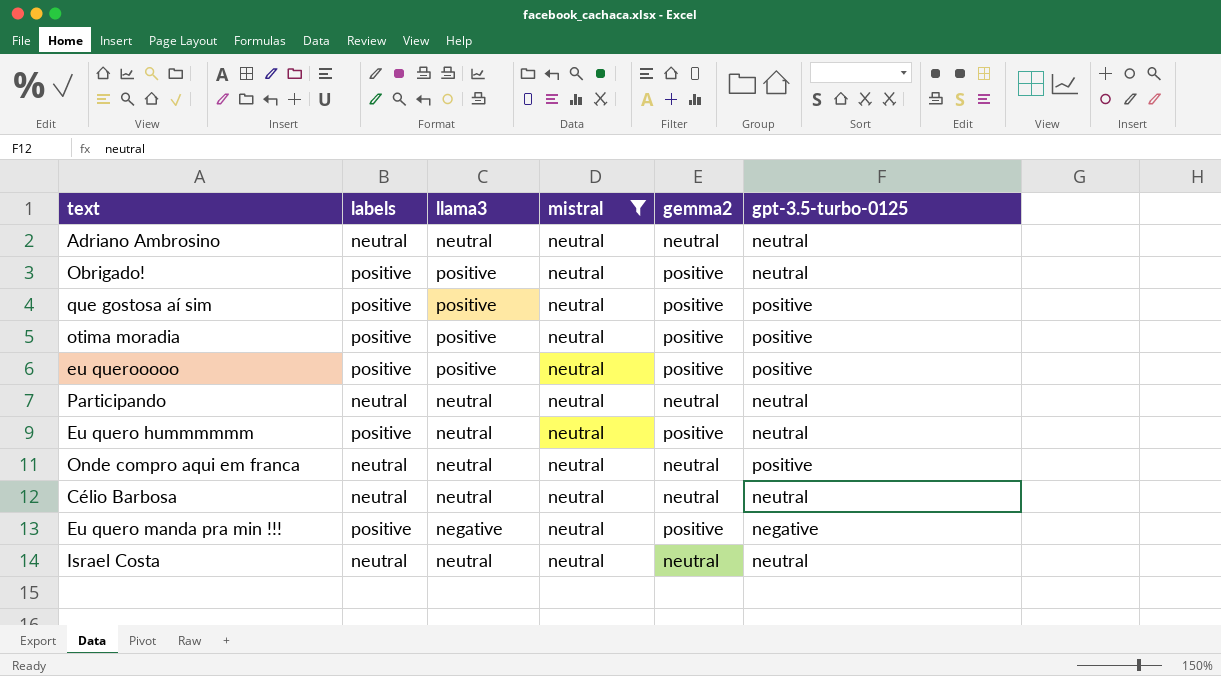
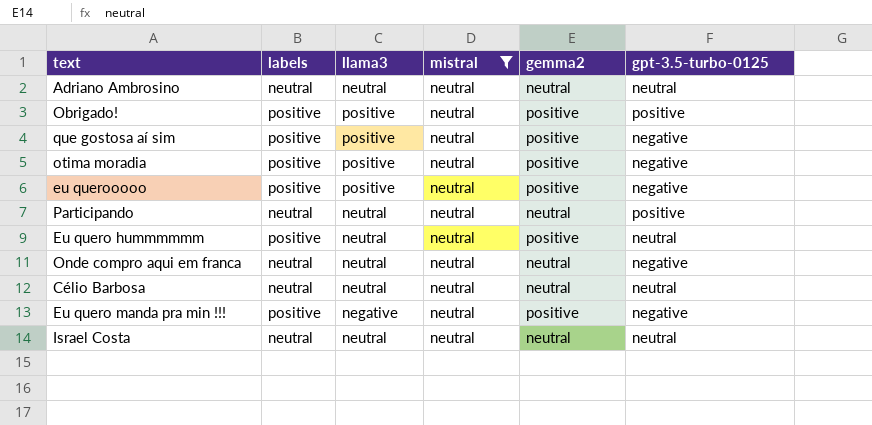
Obrigado! | gpt-3.5-turbo-0125: neutral -> positive
que gostosa aí sim | gpt-3.5-turbo-0125: positive -> negative
otima moradia | gpt-3.5-turbo-0125: positive -> negative
eu querooooo | gpt-3.5-turbo-0125: positive -> negative
Participando | gpt-3.5-turbo-0125: neutral -> positive
Onde compro aqui em franca | gpt-3.5-turbo-0125: positive -> negative

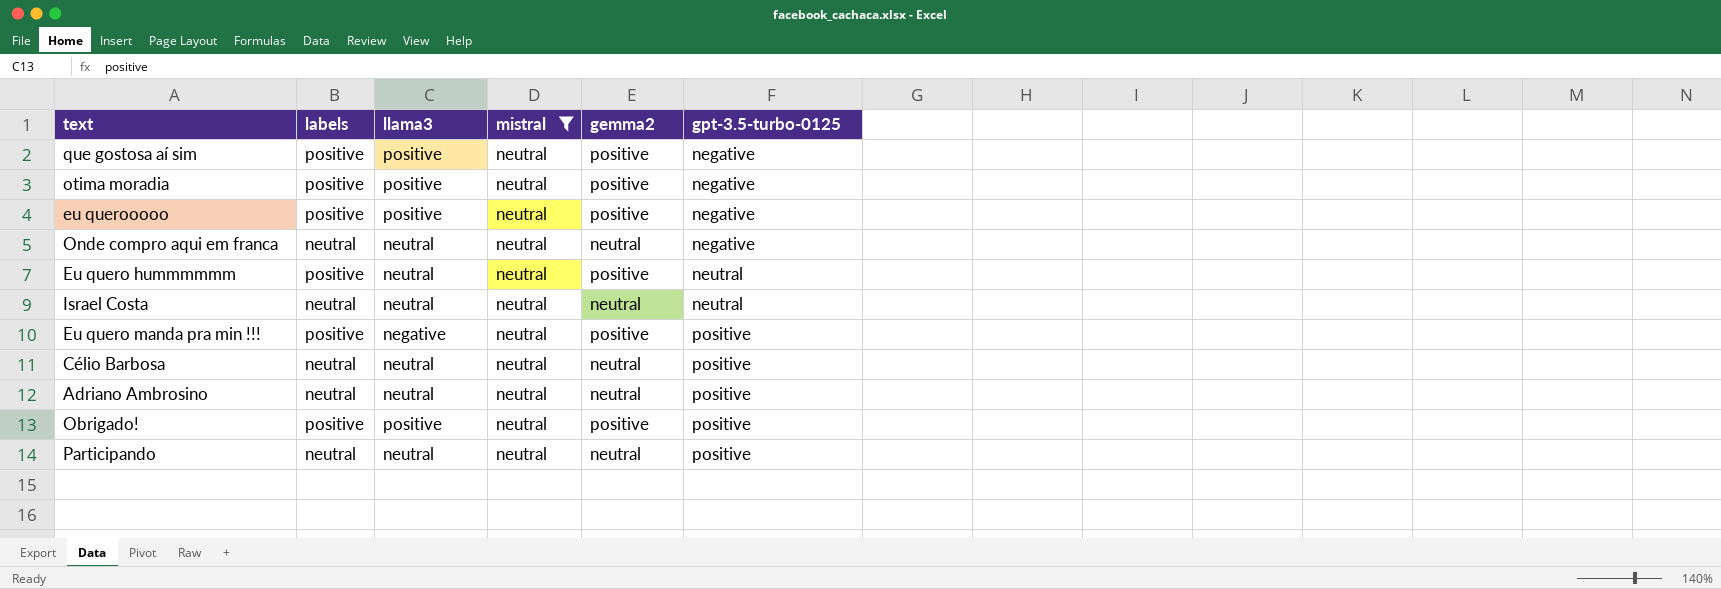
row order: none -> gpt-3.5-turbo-0125 ascending
Eu quero manda pra min !!! | gpt-3.5-turbo-0125: negative -> positive
Célio Barbosa | gpt-3.5-turbo-0125: neutral -> positive
Adriano Ambrosino | gpt-3.5-turbo-0125: neutral -> positive

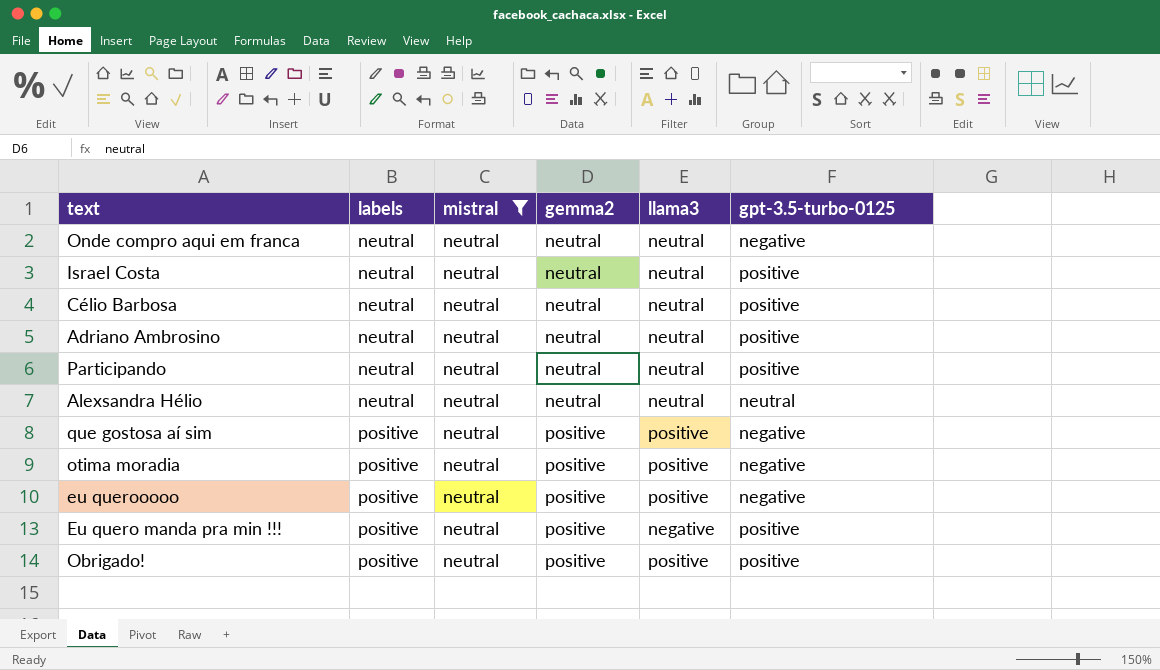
row order: gpt-3.5-turbo-0125 ascending -> labels ascending
column llama3 | position: 3 -> 5
row Eu quero hummmmmm: positive | neutral | neutral | positive | neutral -> none
Israel Costa | gpt-3.5-turbo-0125: neutral -> positive
row Alexsandra Hélio: none -> neutral | neutral | neutral | neutral | neutral

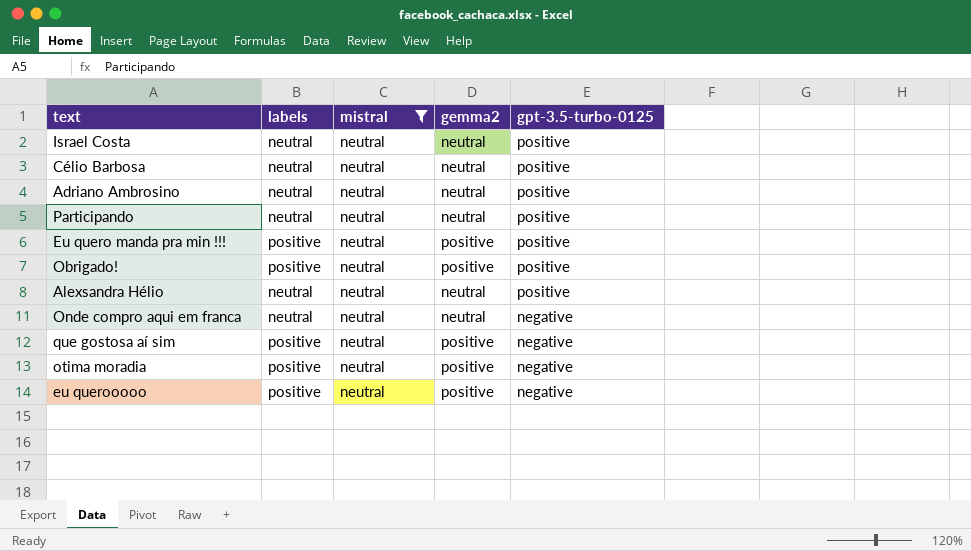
row order: labels ascending -> gpt-3.5-turbo-0125 descending
column llama3 | position: 5 -> none
Alexsandra Hélio | gpt-3.5-turbo-0125: neutral -> positive

